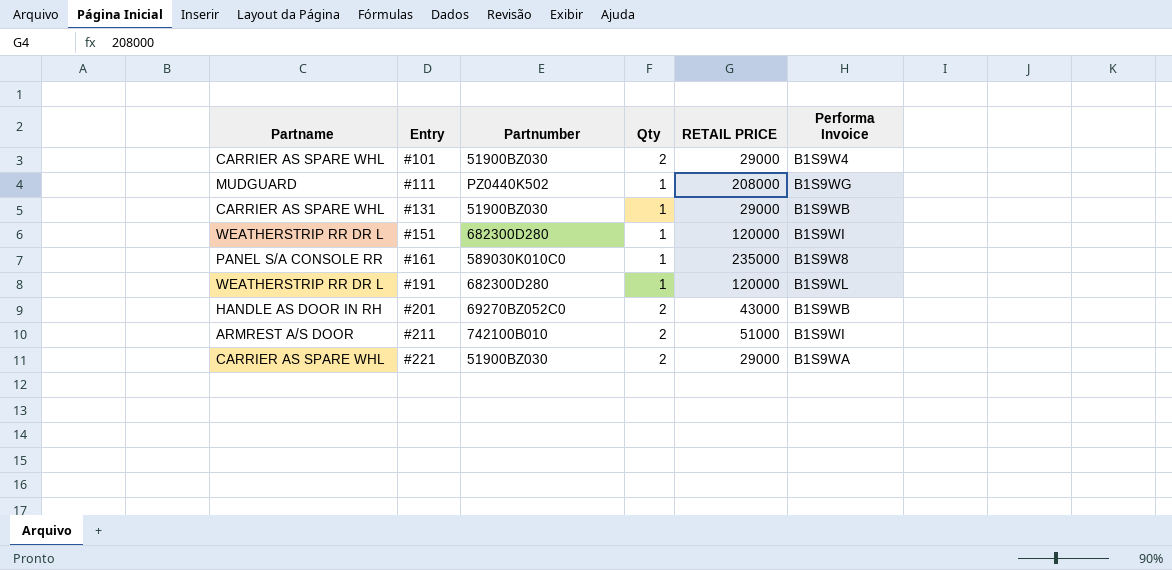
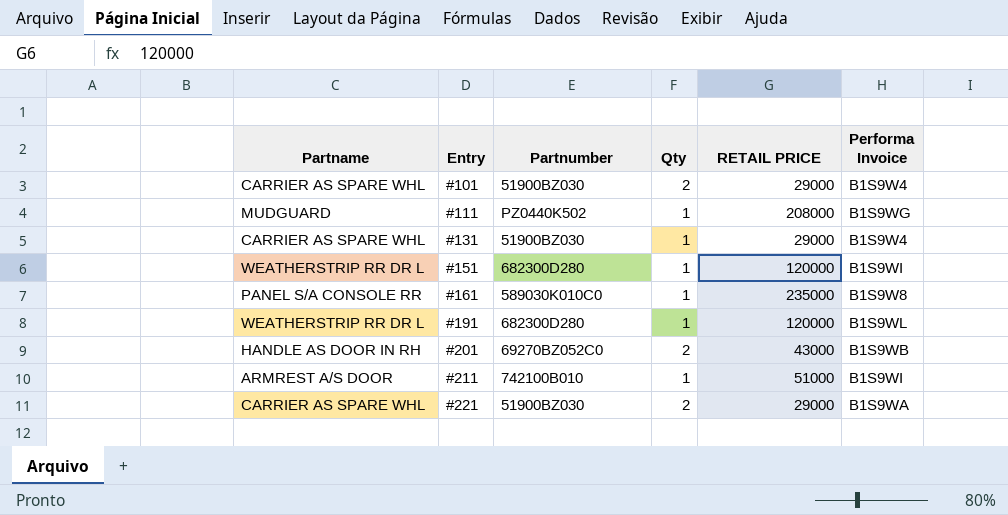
#131 | Performa Invoice: B1S9WB -> B1S9W4
#211 | Qty: 2 -> 1

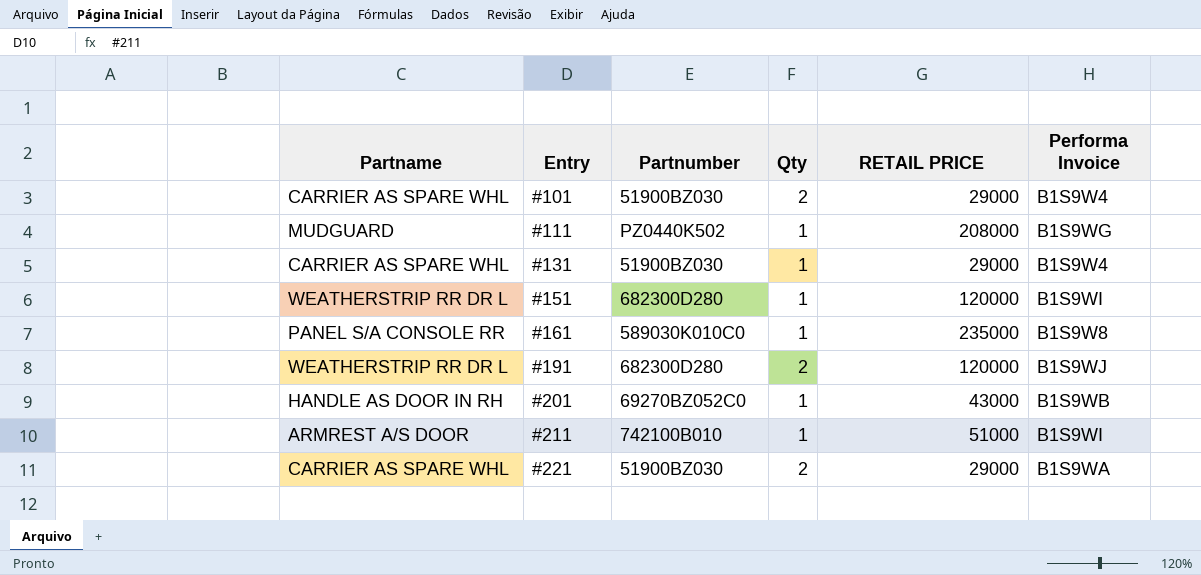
#191 | Qty: 1 -> 2
#191 | Performa Invoice: B1S9WL -> B1S9WJ
#201 | Qty: 2 -> 1

